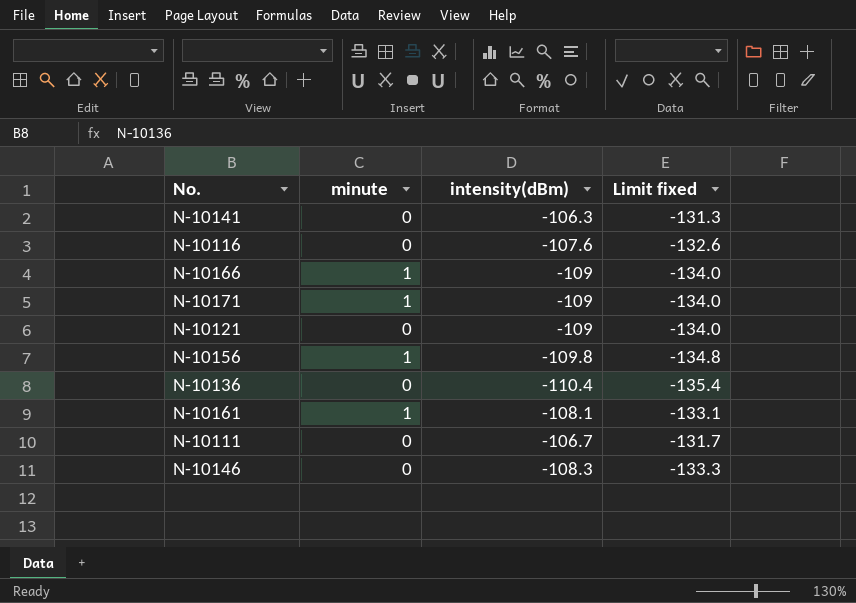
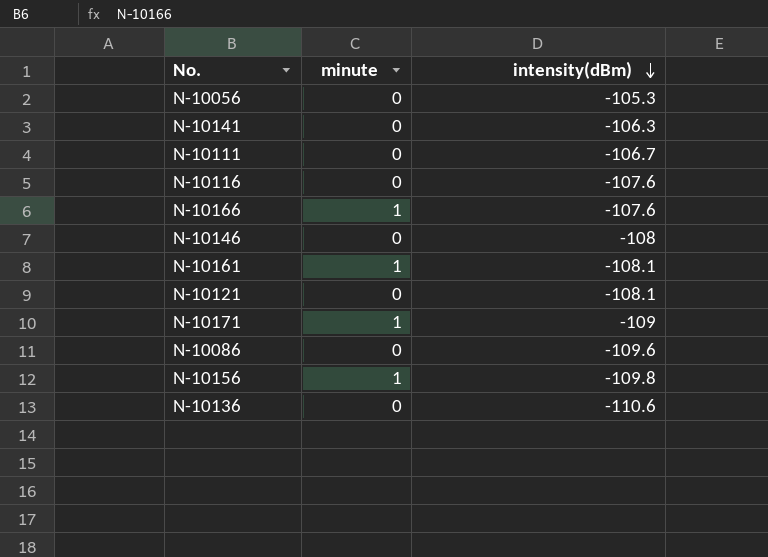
row order: none -> intensity(dBm) descending
column Limit fixed | formula: [intensity(dBm)] - 25 -> none
row N-10056: none -> 0 | -105.3
N-10166 | intensity(dBm): -109 -> -107.6
N-10146 | intensity(dBm): -108.3 -> -108
N-10121 | intensity(dBm): -109 -> -108.1
row N-10086: none -> 0 | -109.6
N-10136 | intensity(dBm): -110.4 -> -110.6

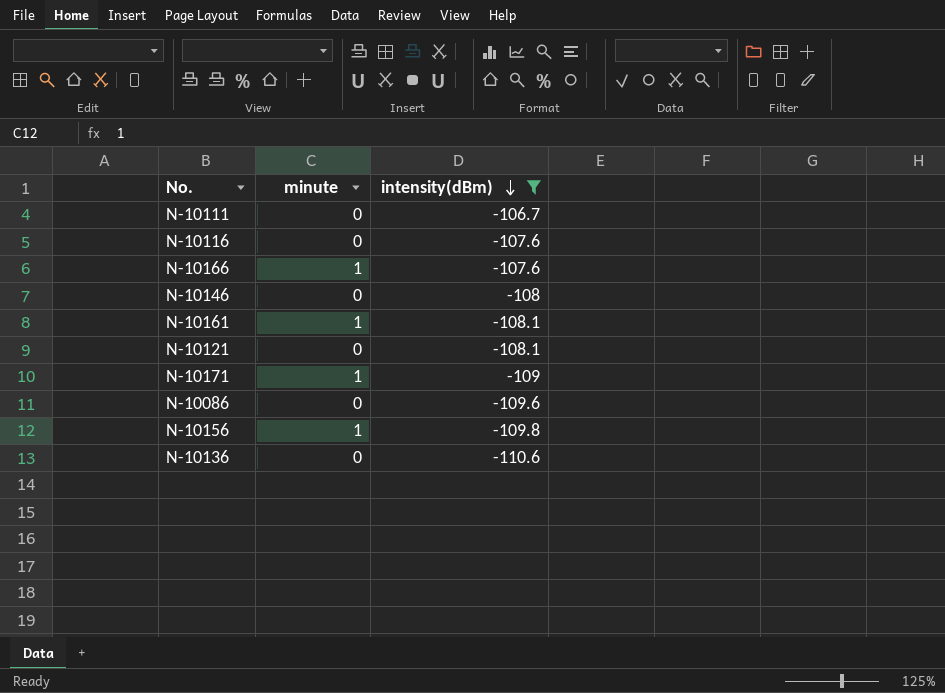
filter: none -> intensity(dBm) <= -106.7

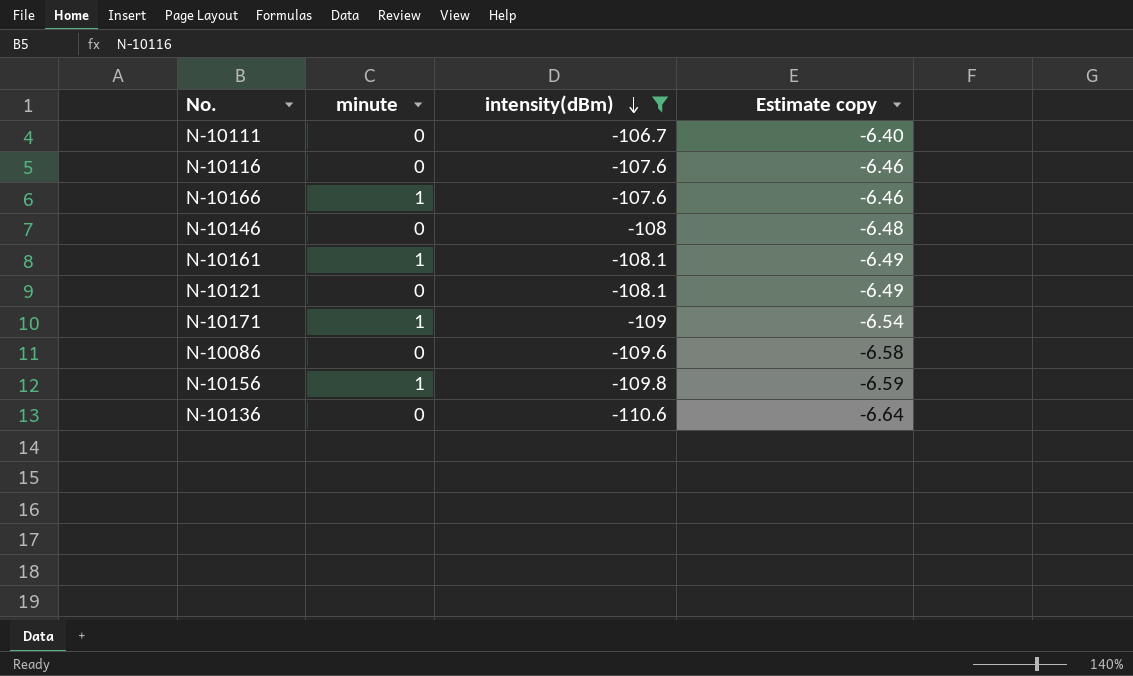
column Estimate copy | formula: none -> [intensity(dBm)] * 0.06

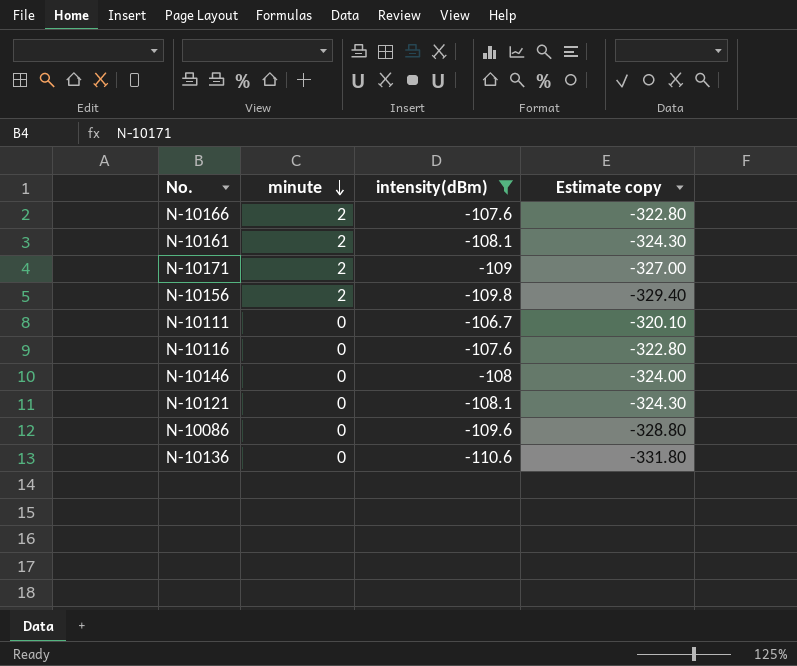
row order: intensity(dBm) descending -> minute descending
column Estimate copy | formula: [intensity(dBm)] * 0.06 -> [intensity(dBm)] * 3
N-10166 | minute: 1 -> 2
N-10161 | minute: 1 -> 2
N-10171 | minute: 1 -> 2
N-10156 | minute: 1 -> 2

